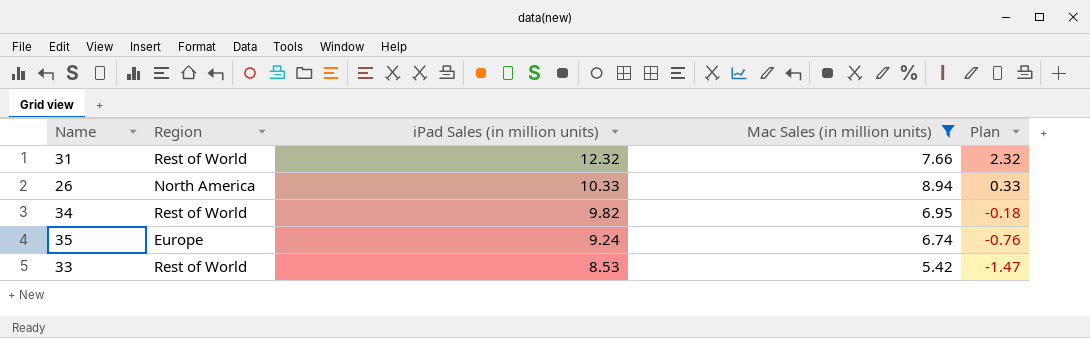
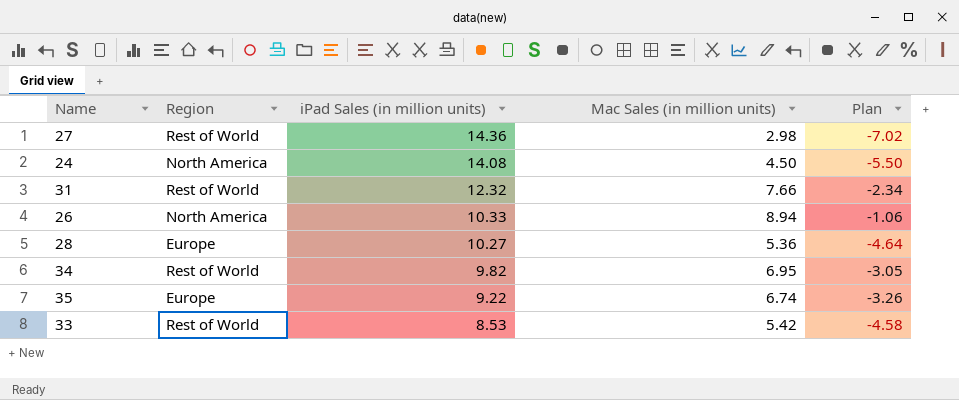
filter: Mac Sales (in million units) >= 5.42 -> none
column Plan | formula: [iPad Sales (in million units)] - 10 -> [Mac Sales (in million units)] - 10
35 | iPad Sales (in million units): 9.24 -> 9.22

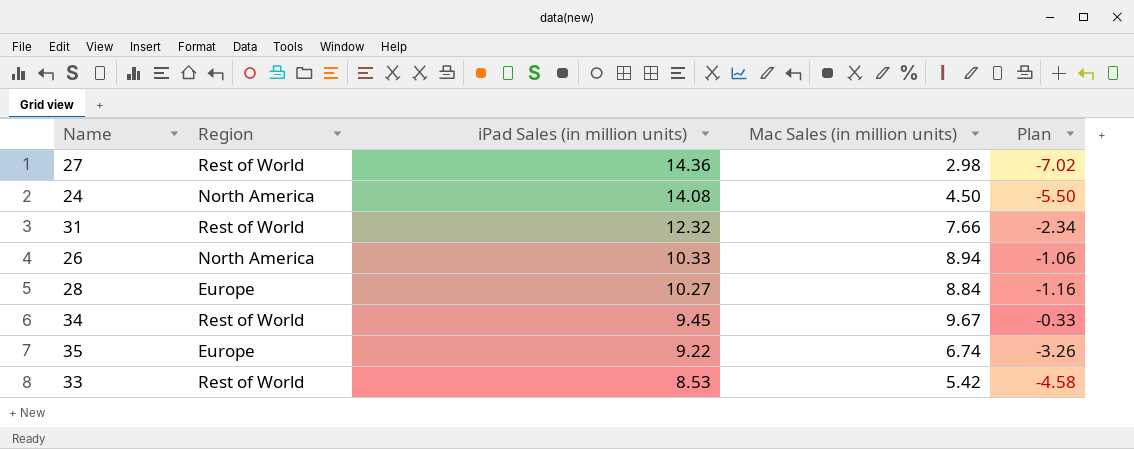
28 | Mac Sales (in million units): 5.36 -> 8.84
28 | Plan: -4.64 -> -1.16
34 | iPad Sales (in million units): 9.82 -> 9.45
34 | Mac Sales (in million units): 6.95 -> 9.67
34 | Plan: -3.05 -> -0.33

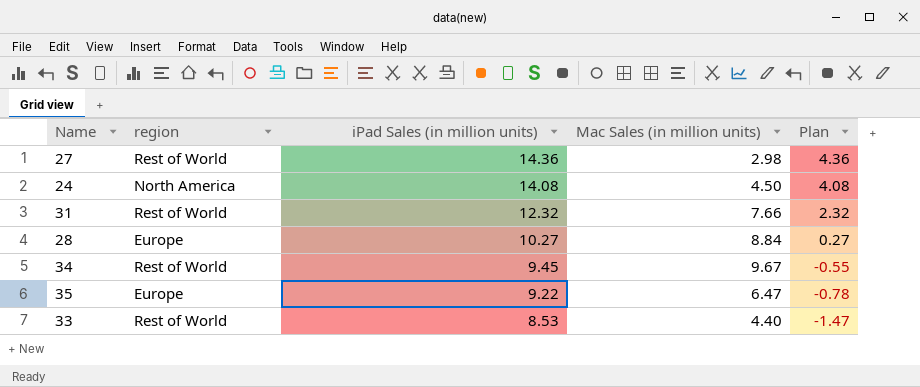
column name: Region -> region
column Plan | formula: [Mac Sales (in million units)] - 10 -> [iPad Sales (in million units)] - 10
row 26: North America | 10.33 | 8.94 | -1.06 -> none
35 | Mac Sales (in million units): 6.74 -> 6.47
33 | Mac Sales (in million units): 5.42 -> 4.40

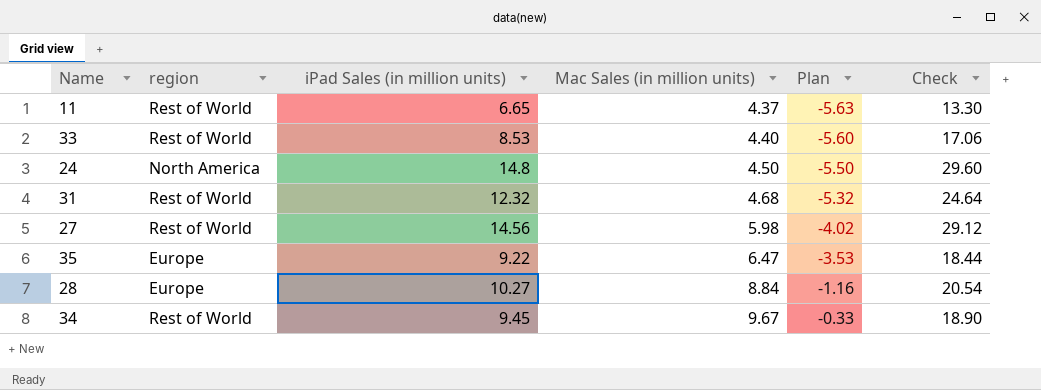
row order: iPad Sales (in million units) descending -> Mac Sales (in million units) ascending
column Plan | formula: [iPad Sales (in million units)] - 10 -> [Mac Sales (in million units)] - 10
column Check | formula: none -> [iPad Sales (in million units)] * 2
row 11: none -> Rest of World | 6.65 | 4.37 | -5.63 | 13.30
24 | iPad Sales (in million units): 14.08 -> 14.8
31 | Mac Sales (in million units): 7.66 -> 4.68
27 | iPad Sales (in million units): 14.36 -> 14.56
27 | Mac Sales (in million units): 2.98 -> 5.98

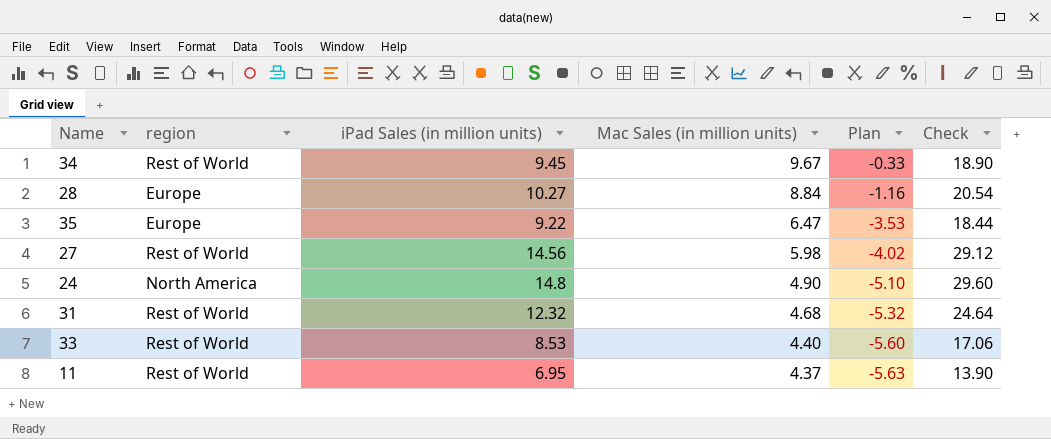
row order: Mac Sales (in million units) ascending -> Mac Sales (in million units) descending
24 | Mac Sales (in million units): 4.50 -> 4.90
24 | Plan: -5.50 -> -5.10
11 | iPad Sales (in million units): 6.65 -> 6.95
11 | Check: 13.30 -> 13.90

